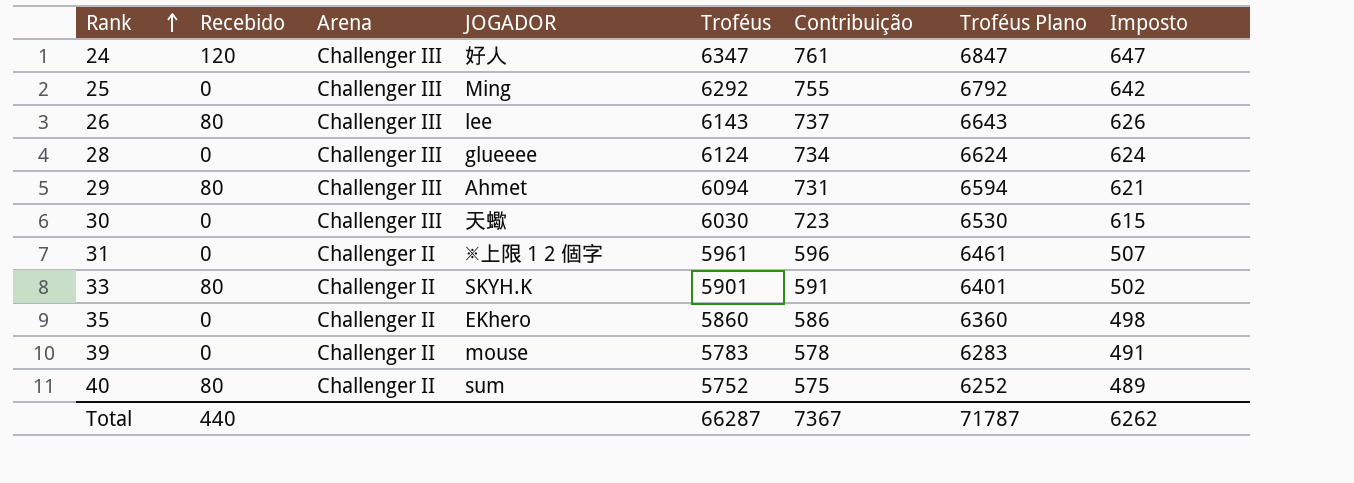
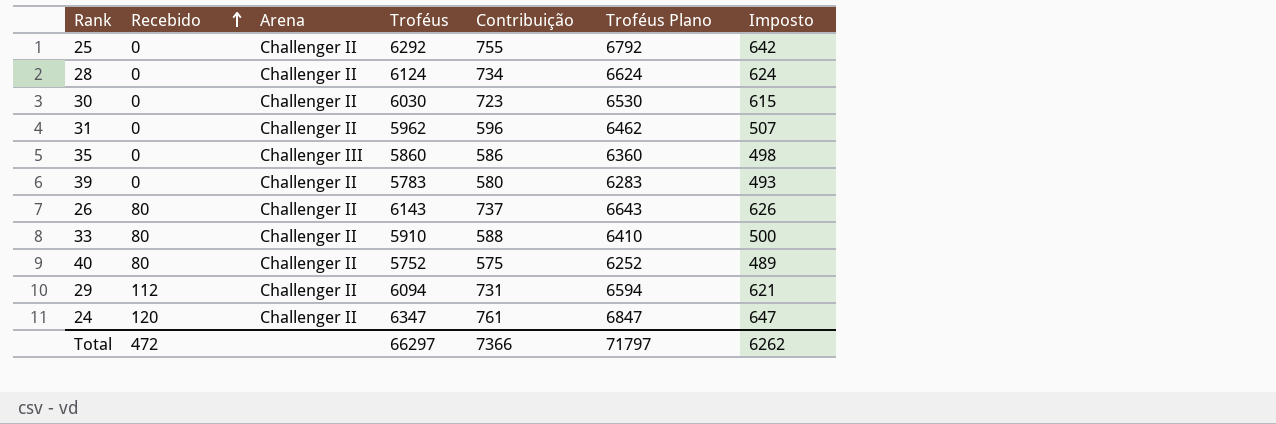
row order: Rank ascending -> Recebido ascending
column JOGADOR | position: 4 -> none
25 | Arena: Challenger III -> Challenger II
28 | Arena: Challenger III -> Challenger II
30 | Arena: Challenger III -> Challenger II
31 | Troféus: 5961 -> 5962
31 | Troféus Plano: 6461 -> 6462
35 | Arena: Challenger II -> Challenger III
39 | Contribuição: 578 -> 580
39 | Imposto: 491 -> 493
26 | Arena: Challenger III -> Challenger II
33 | Troféus: 5901 -> 5910
33 | Contribuição: 591 -> 588
33 | Troféus Plano: 6401 -> 6410
33 | Imposto: 502 -> 500
29 | Recebido: 80 -> 112
29 | Arena: Challenger III -> Challenger II
24 | Arena: Challenger III -> Challenger II
Total | Recebido: 440 -> 472
Total | Troféus: 66287 -> 66297
Total | Contribuição: 7367 -> 7366
Total | Troféus Plano: 71787 -> 71797

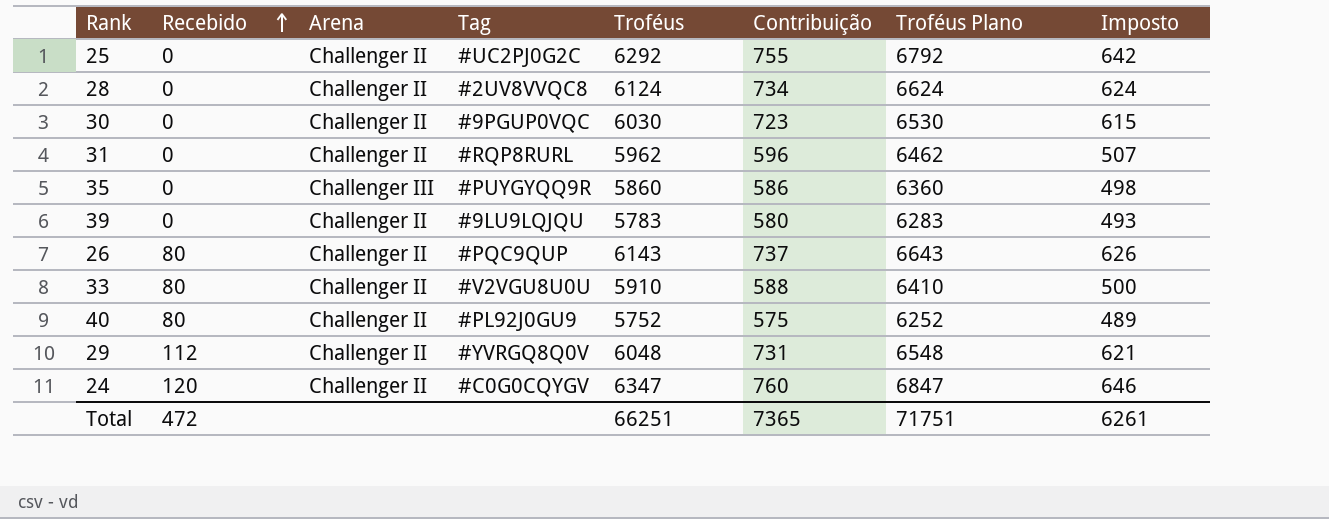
column Tag | position: none -> 4
29 | Troféus: 6094 -> 6048
29 | Troféus Plano: 6594 -> 6548
24 | Contribuição: 761 -> 760
24 | Imposto: 647 -> 646
Total | Troféus: 66297 -> 66251
Total | Contribuição: 7366 -> 7365
Total | Troféus Plano: 71797 -> 71751
Total | Imposto: 6262 -> 6261

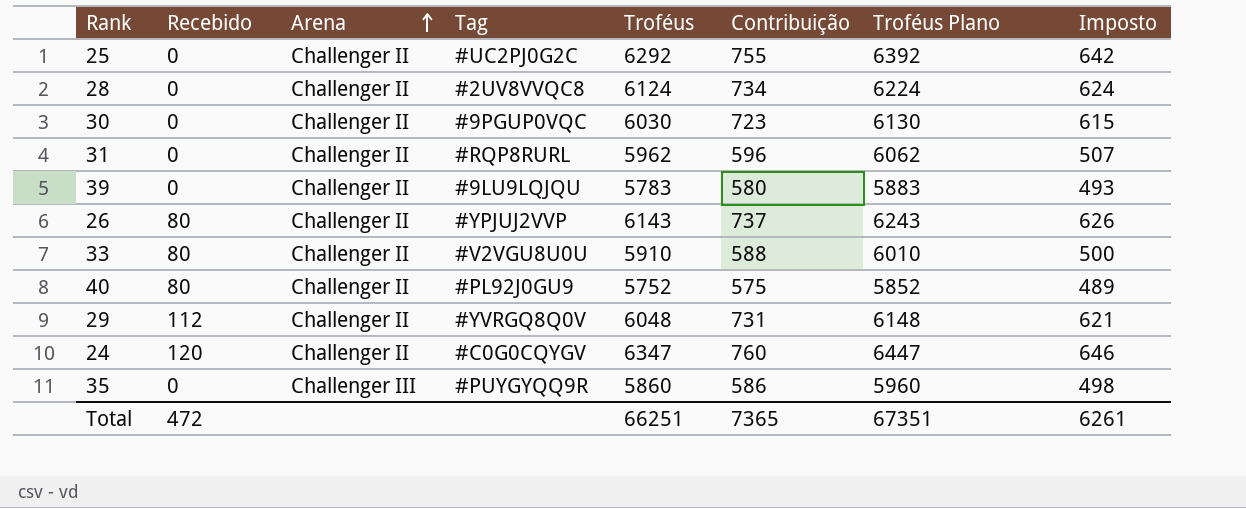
row order: Recebido ascending -> Arena ascending
column Troféus Plano | formula: [Troféus] + 500 -> [Troféus] + 100
26 | Tag: #PQC9QUP -> #YPJUJ2VVP
Total | Troféus Plano: 71751 -> 67351

